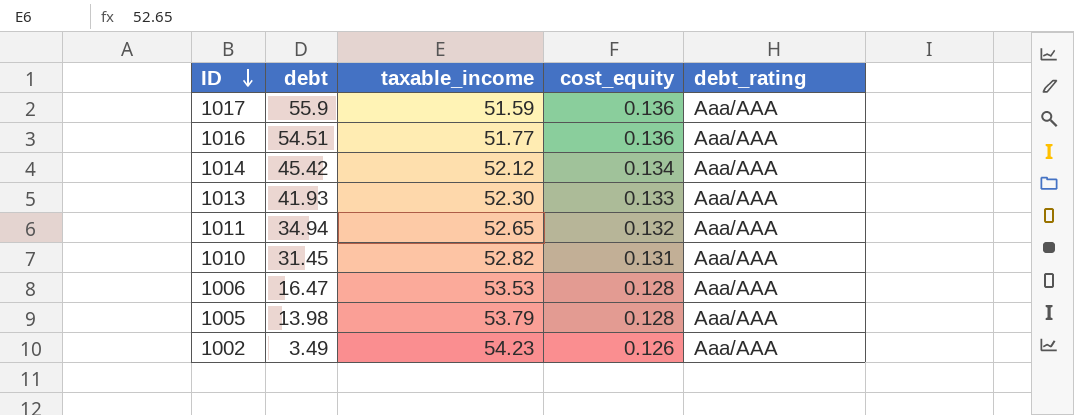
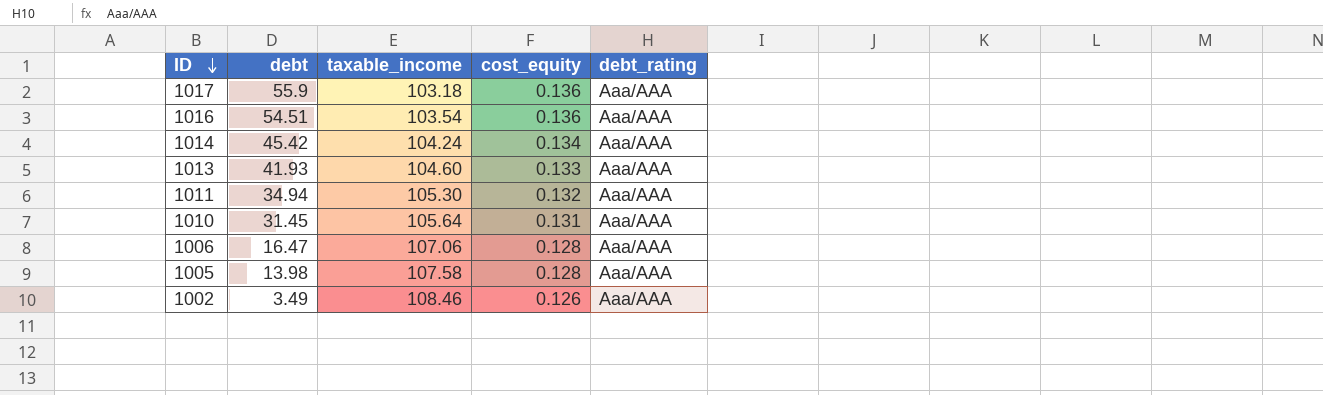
1017 | taxable_income: 51.59 -> 103.18
1016 | taxable_income: 51.77 -> 103.54
1014 | taxable_income: 52.12 -> 104.24
1013 | taxable_income: 52.30 -> 104.60
1011 | taxable_income: 52.65 -> 105.30
1010 | taxable_income: 52.82 -> 105.64
1006 | taxable_income: 53.53 -> 107.06
1005 | taxable_income: 53.79 -> 107.58
1002 | taxable_income: 54.23 -> 108.46

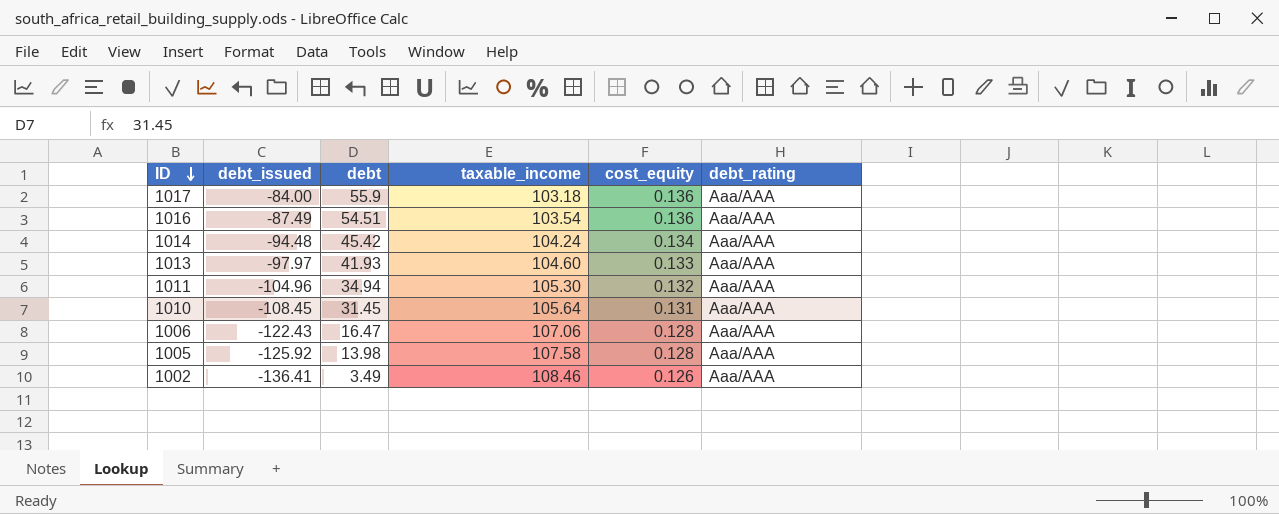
column debt_issued | position: none -> 2

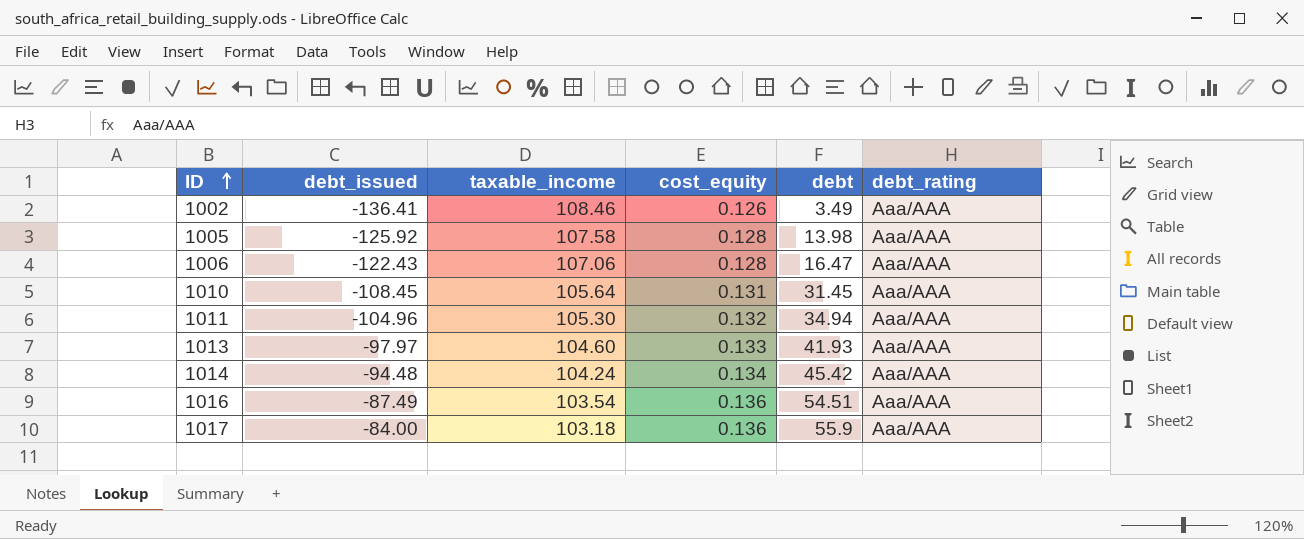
row order: ID descending -> ID ascending
column debt | position: 3 -> 5

